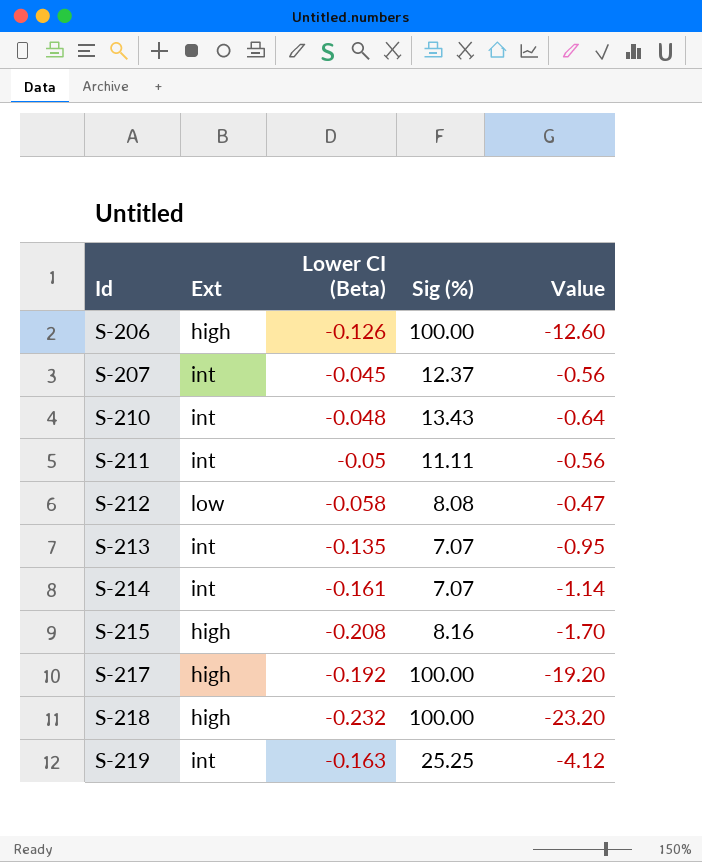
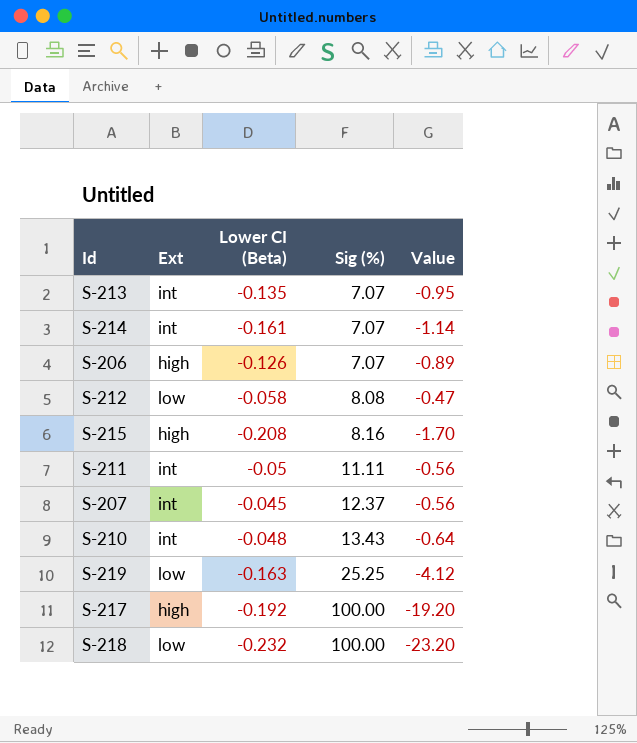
row order: Id ascending -> Sig (%) ascending
S-206 | Sig (%): 100.00 -> 7.07
S-206 | Value: -12.60 -> -0.89
S-219 | Ext: int -> low
S-218 | Ext: high -> low

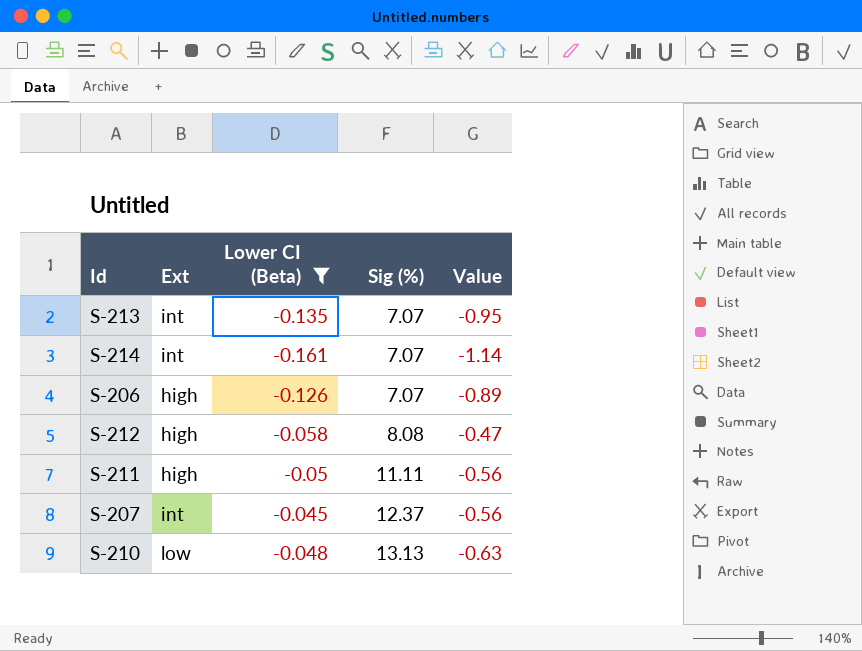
filter: none -> Lower CI (Beta) >= -0.161
S-212 | Ext: low -> high
S-211 | Ext: int -> high
S-210 | Ext: int -> low
S-210 | Sig (%): 13.43 -> 13.13
S-210 | Value: -0.64 -> -0.63

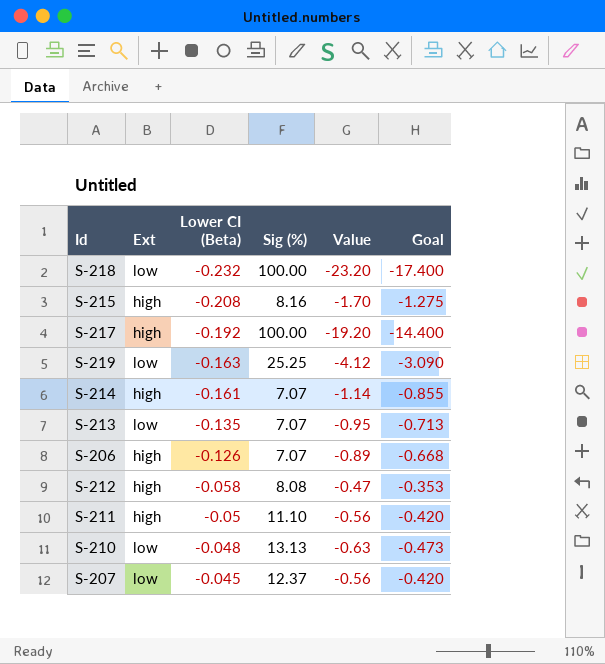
filter: Lower CI (Beta) >= -0.161 -> none
row order: Sig (%) ascending -> Lower CI (Beta) ascending
column Goal | formula: none -> [Value] * 0.75
S-214 | Ext: int -> high
S-213 | Ext: int -> low
S-211 | Sig (%): 11.11 -> 11.10
S-207 | Ext: int -> low

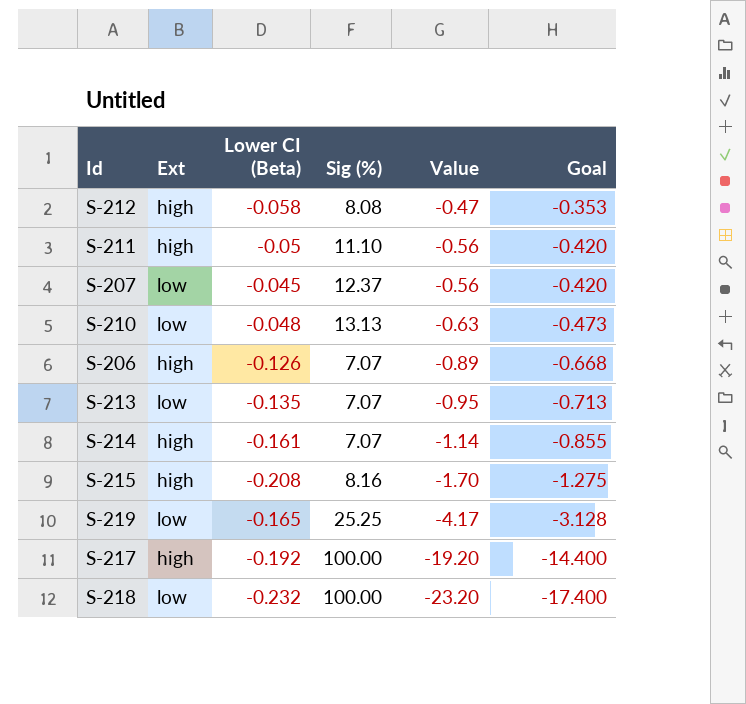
row order: Lower CI (Beta) ascending -> Value descending
S-219 | Lower CI (Beta): -0.163 -> -0.165
S-219 | Value: -4.12 -> -4.17
S-219 | Goal: -3.090 -> -3.128

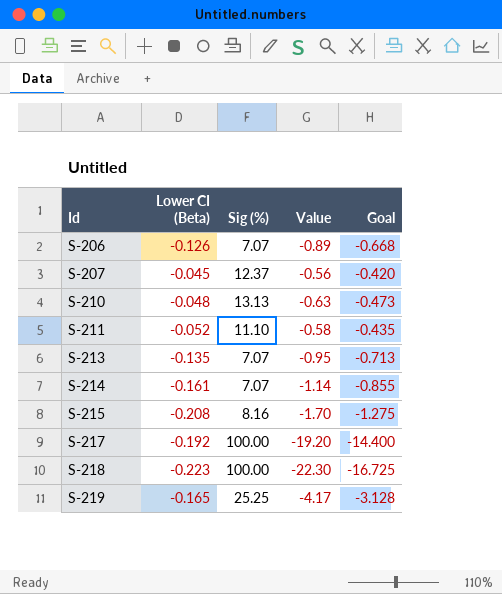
row order: Value descending -> Id ascending
column Ext | position: 2 -> none
row S-212: high | -0.058 | 8.08 | -0.47 | -0.353 -> none
S-211 | Lower CI (Beta): -0.05 -> -0.052
S-211 | Value: -0.56 -> -0.58
S-211 | Goal: -0.420 -> -0.435
S-218 | Lower CI (Beta): -0.232 -> -0.223
S-218 | Value: -23.20 -> -22.30
S-218 | Goal: -17.400 -> -16.725

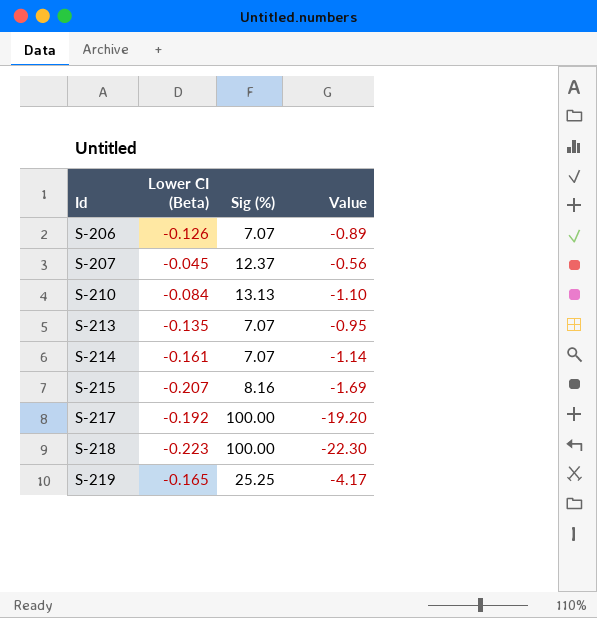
column Goal | formula: [Value] * 0.75 -> none
row S-211: -0.052 | 11.10 | -0.58 | -0.435 -> none
S-210 | Lower CI (Beta): -0.048 -> -0.084
S-210 | Value: -0.63 -> -1.10
S-215 | Lower CI (Beta): -0.208 -> -0.207
S-215 | Value: -1.70 -> -1.69

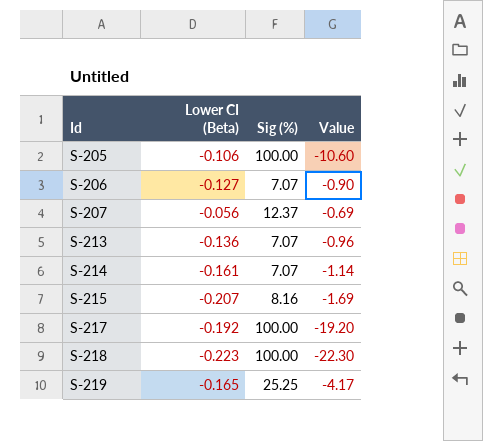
row S-210: -0.084 | 13.13 | -1.10 -> none
row S-205: none -> -0.106 | 100.00 | -10.60
S-206 | Lower CI (Beta): -0.126 -> -0.127
S-206 | Value: -0.89 -> -0.90
S-207 | Lower CI (Beta): -0.045 -> -0.056
S-207 | Value: -0.56 -> -0.69
S-213 | Lower CI (Beta): -0.135 -> -0.136
S-213 | Value: -0.95 -> -0.96

